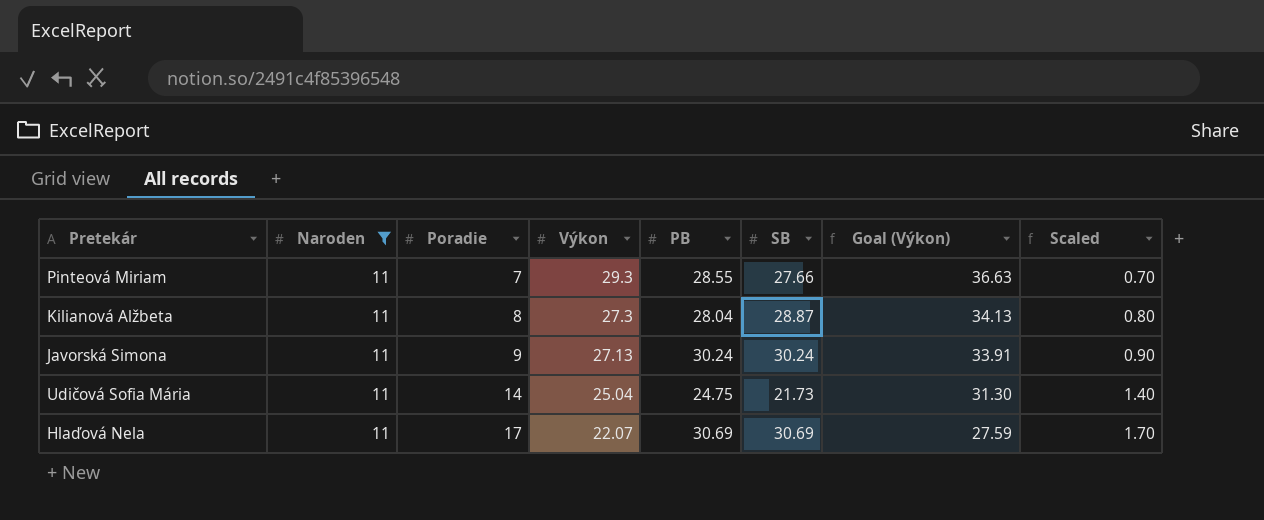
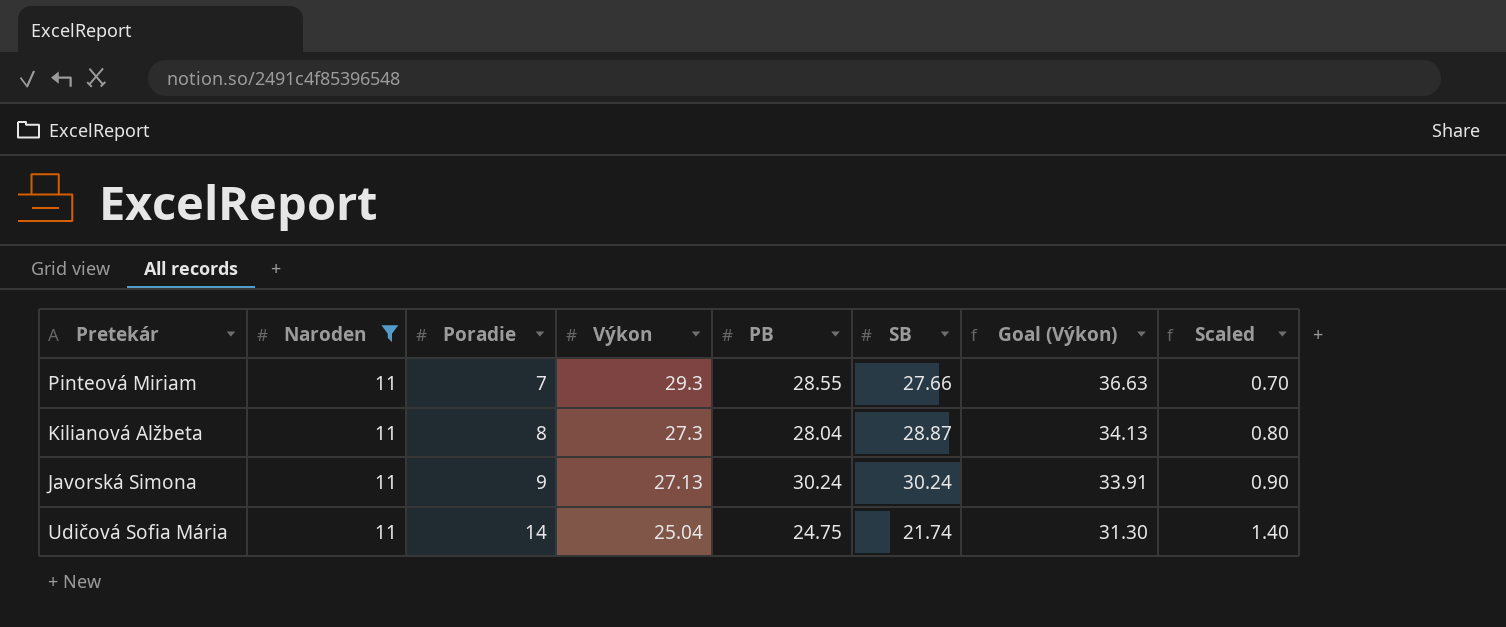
row Hlaďová Nela: 11 | 17 | 22.07 | 30.69 | 30.69 | 27.59 | 1.70 -> none
Udičová Sofia Mária | SB: 21.73 -> 21.74

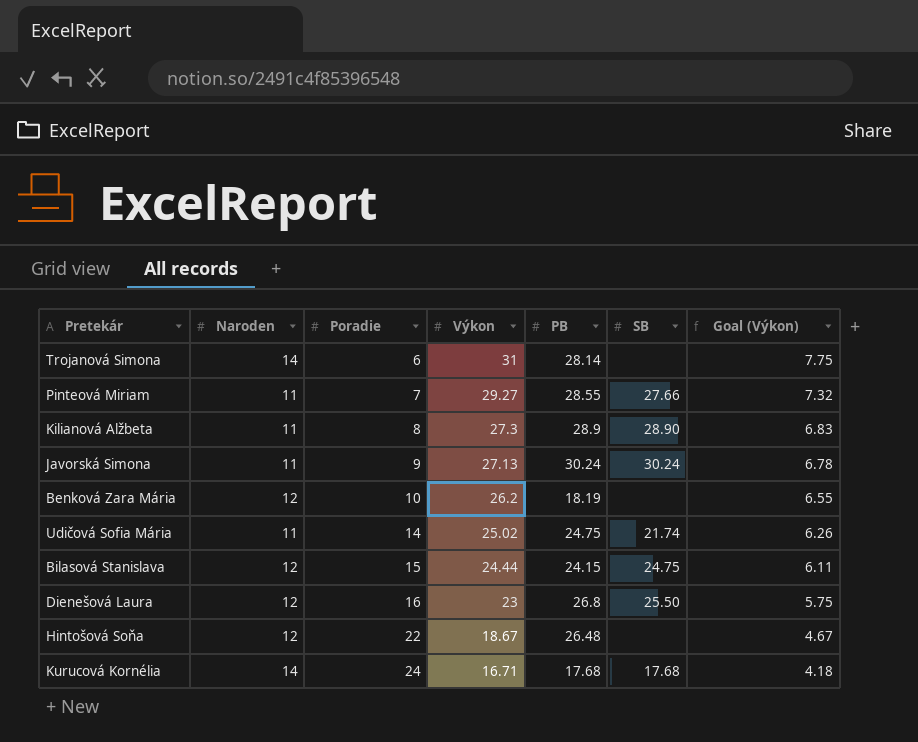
filter: Naroden = 11 -> none
column Scaled | formula: [Poradie] * 0.1 -> none
column Goal (Výkon) | formula: [Výkon] * 1.25 -> [Výkon] * 0.25
Pinteová Miriam | Výkon: 29.3 -> 29.27
Kilianová Alžbeta | PB: 28.04 -> 28.9
Kilianová Alžbeta | SB: 28.87 -> 28.90
Udičová Sofia Mária | Výkon: 25.04 -> 25.02

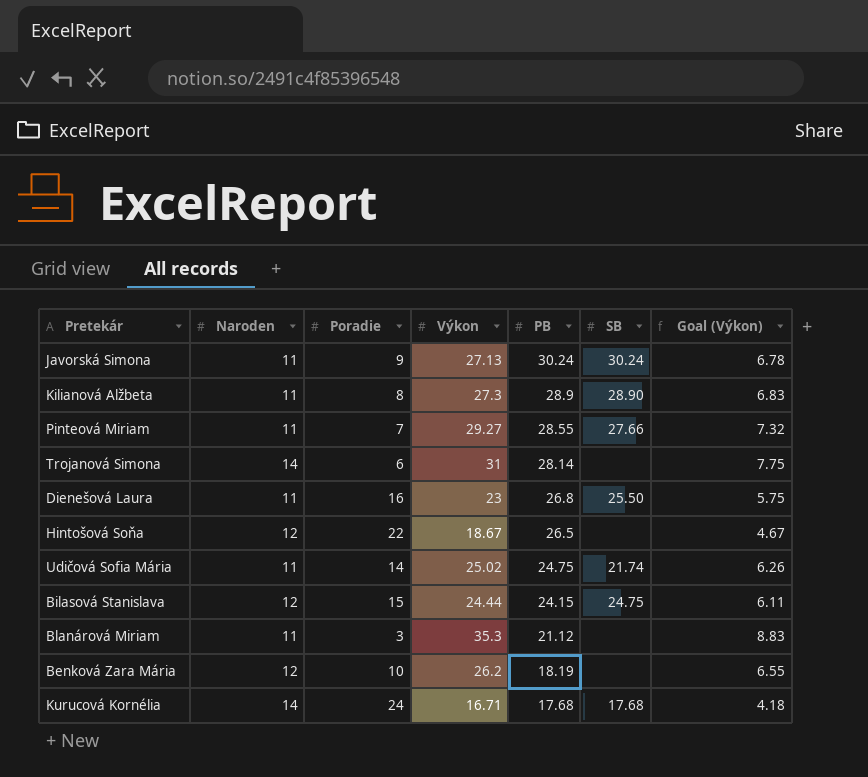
row order: Poradie ascending -> PB descending
Dienešová Laura | Naroden: 12 -> 11
Hintošová Soňa | PB: 26.48 -> 26.5
row Blanárová Miriam: none -> 11 | 3 | 35.3 | 21.12 | none | 8.83

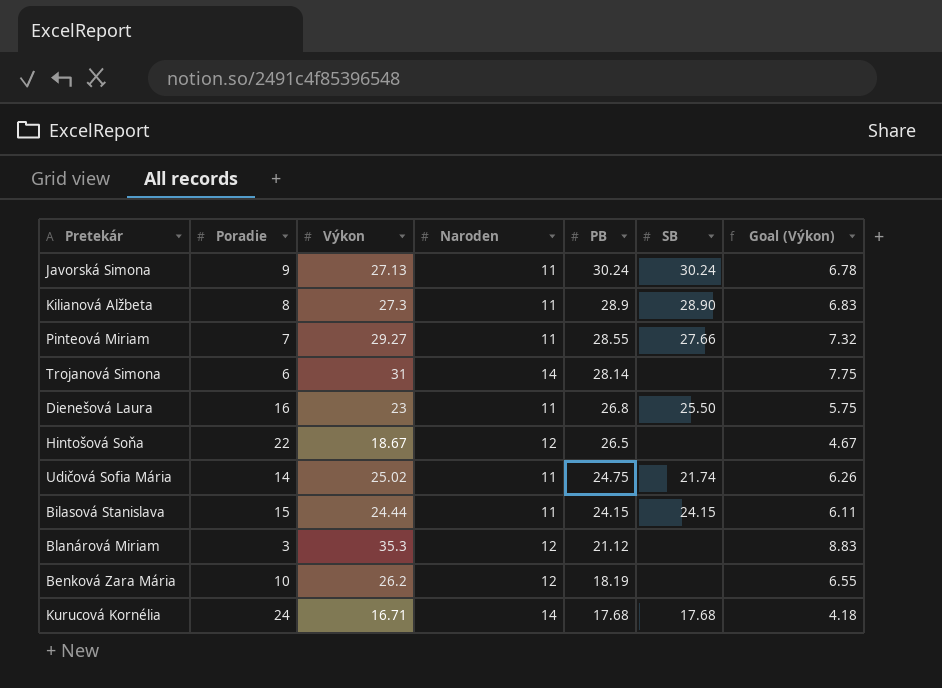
column Naroden | position: 2 -> 4
Bilasová Stanislava | Naroden: 12 -> 11
Bilasová Stanislava | SB: 24.75 -> 24.15
Blanárová Miriam | Naroden: 11 -> 12

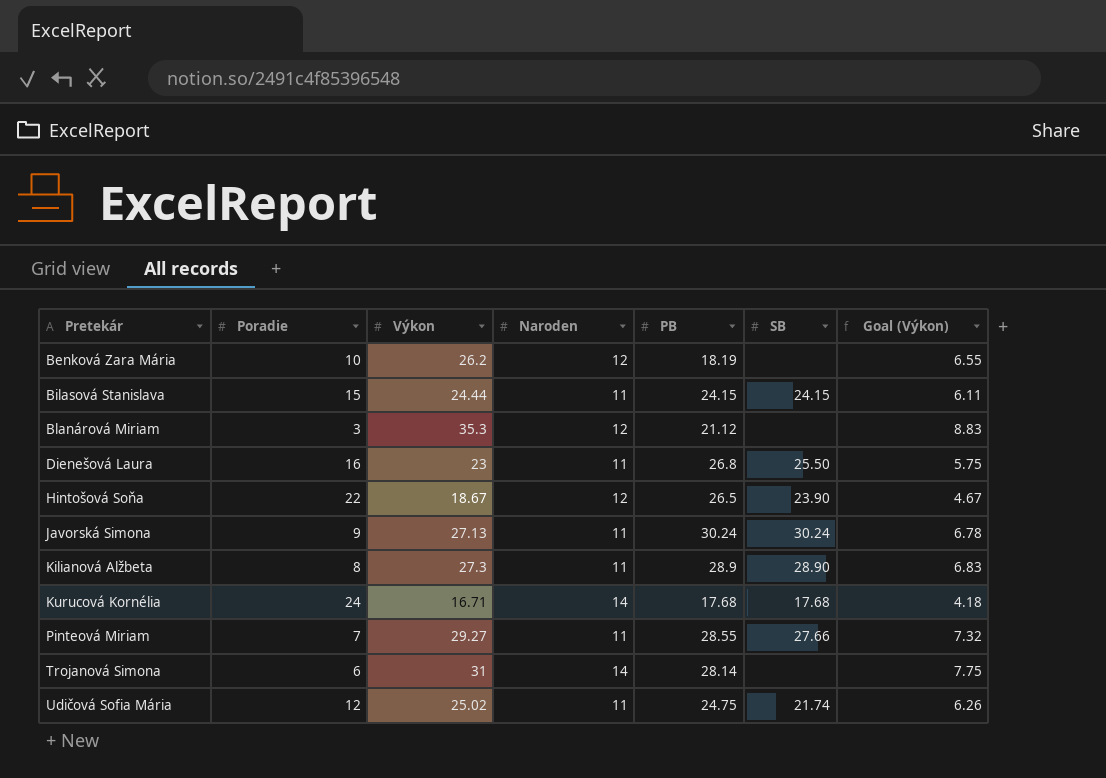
row order: PB descending -> Pretekár ascending
Hintošová Soňa | SB: none -> 23.90
Udičová Sofia Mária | Poradie: 14 -> 12

